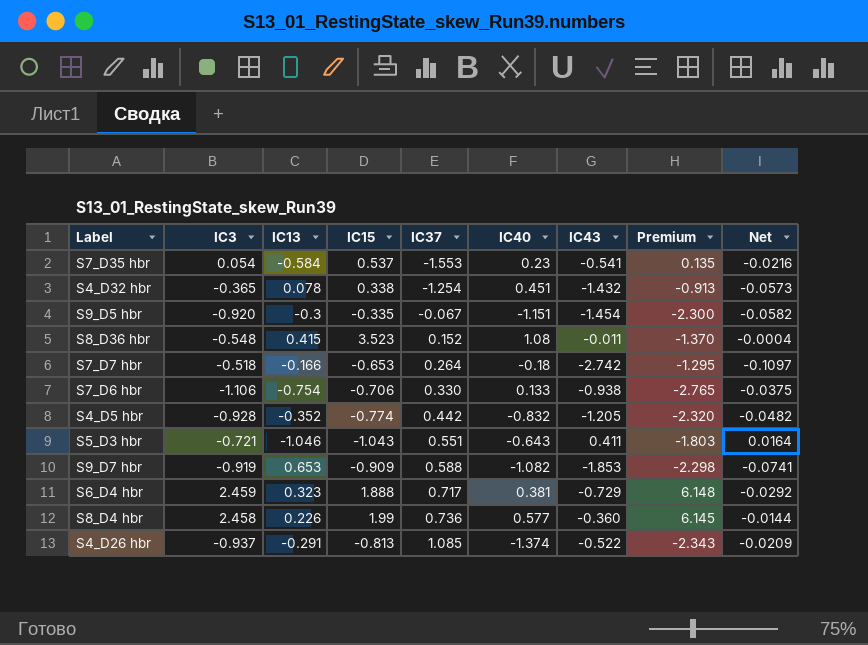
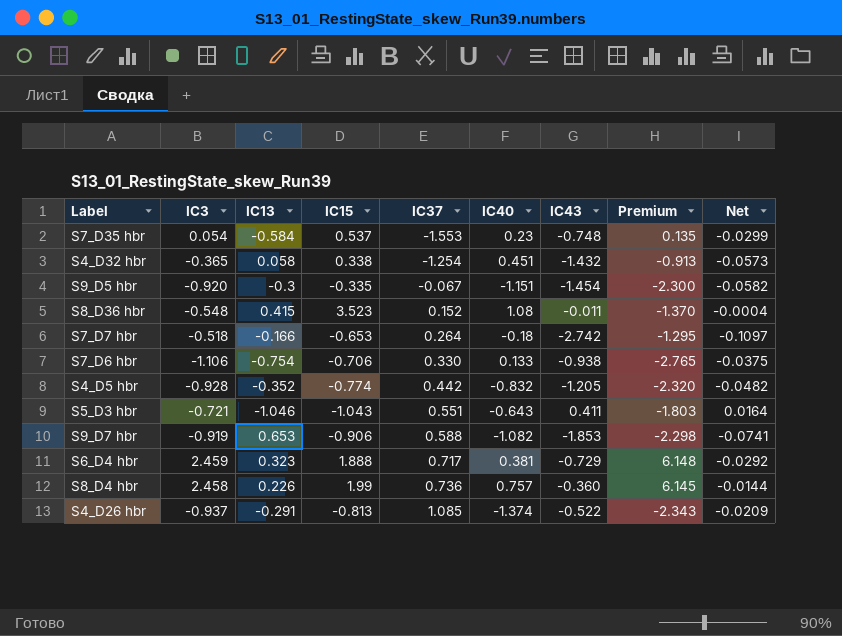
S7_D35 hbr | IC43: -0.541 -> -0.748
S7_D35 hbr | Net: -0.0216 -> -0.0299
S4_D32 hbr | IC13: 0.078 -> 0.058
S9_D7 hbr | IC15: -0.909 -> -0.906
S8_D4 hbr | IC40: 0.577 -> 0.757

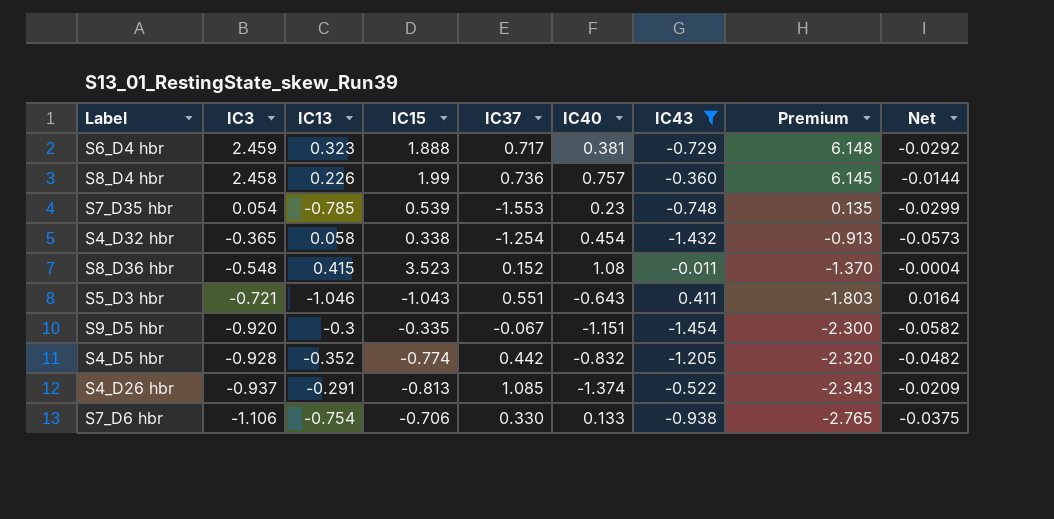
filter: none -> IC43 >= -1.454
row order: IC37 ascending -> IC3 descending
S7_D35 hbr | IC13: -0.584 -> -0.785
S7_D35 hbr | IC15: 0.537 -> 0.539
S4_D32 hbr | IC40: 0.451 -> 0.454

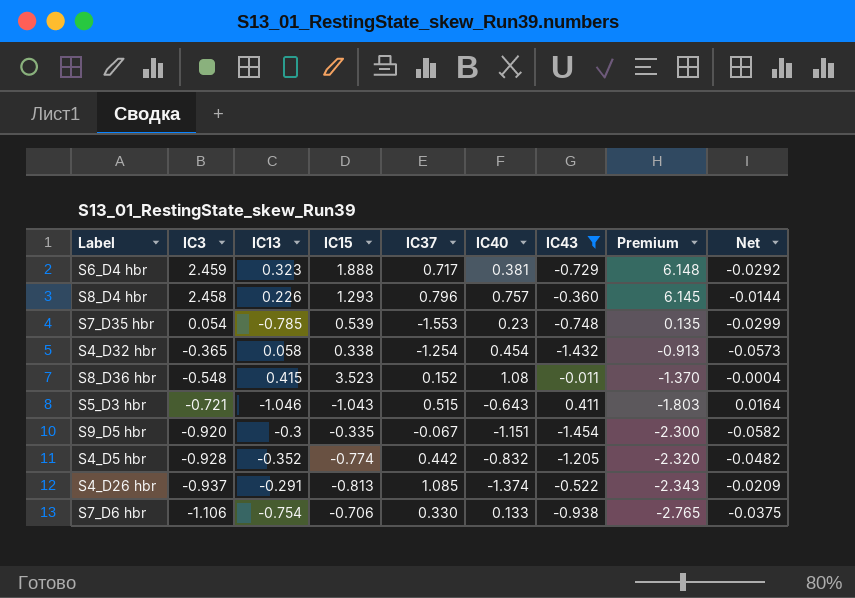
S8_D4 hbr | IC15: 1.99 -> 1.293
S8_D4 hbr | IC37: 0.736 -> 0.796
S5_D3 hbr | IC37: 0.551 -> 0.515

